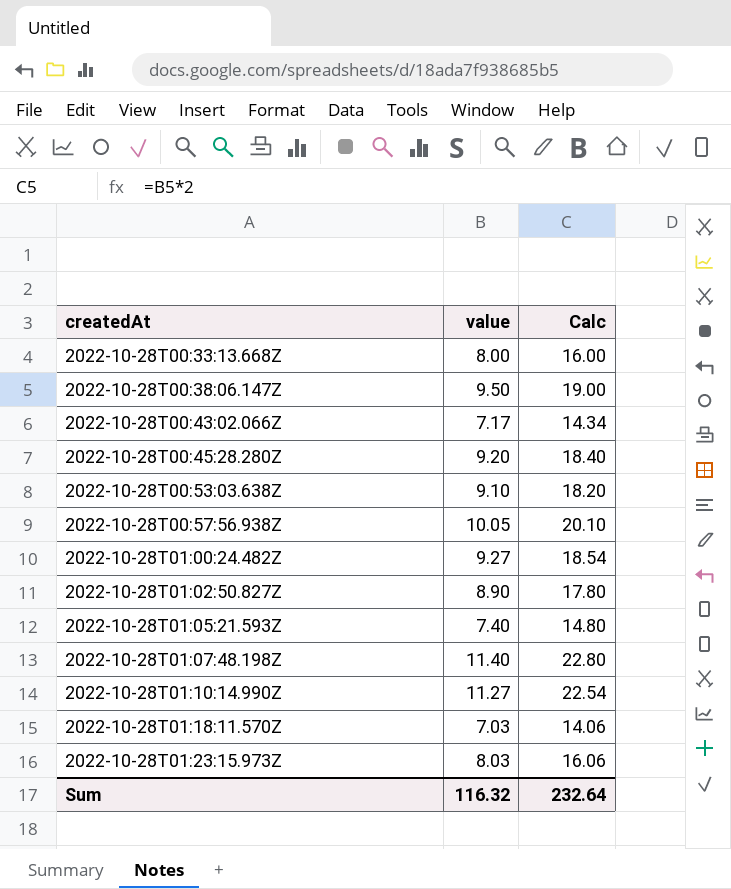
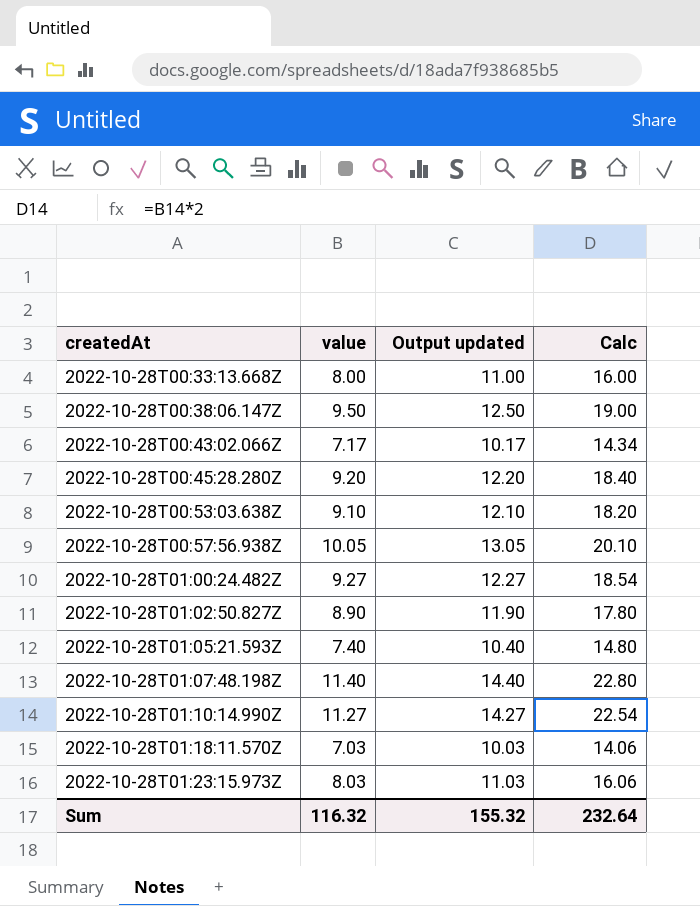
column Output updated | formula: none -> [value] + 3

